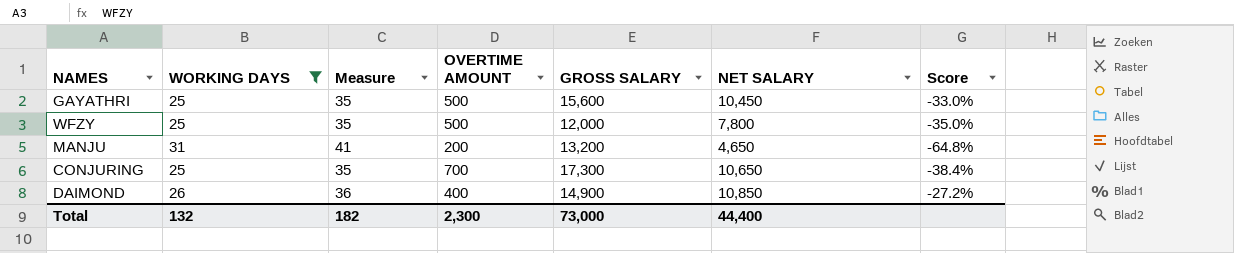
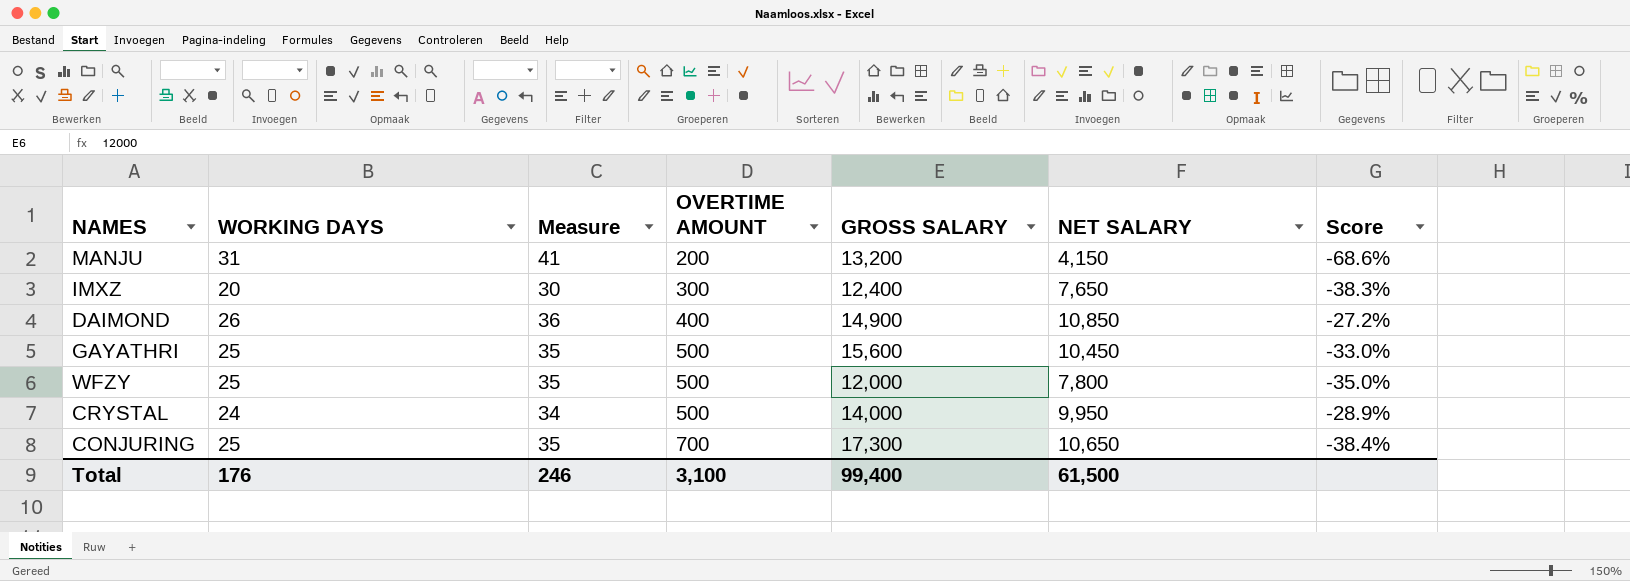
filter: WORKING DAYS >= 25 -> none
row order: none -> OVERTIME AMOUNT ascending
MANJU | NET SALARY: 4,650 -> 4,150
MANJU | Score: -64.8% -> -68.6%
Total | WORKING DAYS: 132 -> 176
Total | Measure: 182 -> 246
Total | OVERTIME AMOUNT: 2,300 -> 3,100
Total | GROSS SALARY: 73,000 -> 99,400
Total | NET SALARY: 44,400 -> 61,500

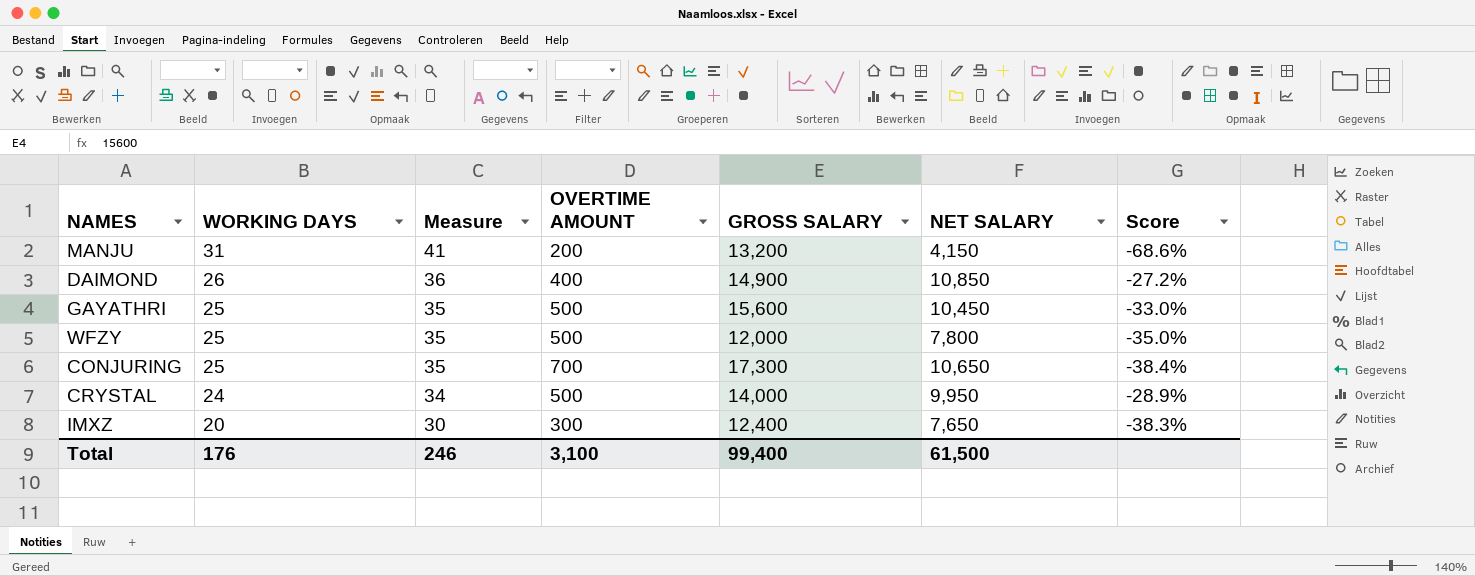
row order: OVERTIME AMOUNT ascending -> WORKING DAYS descending

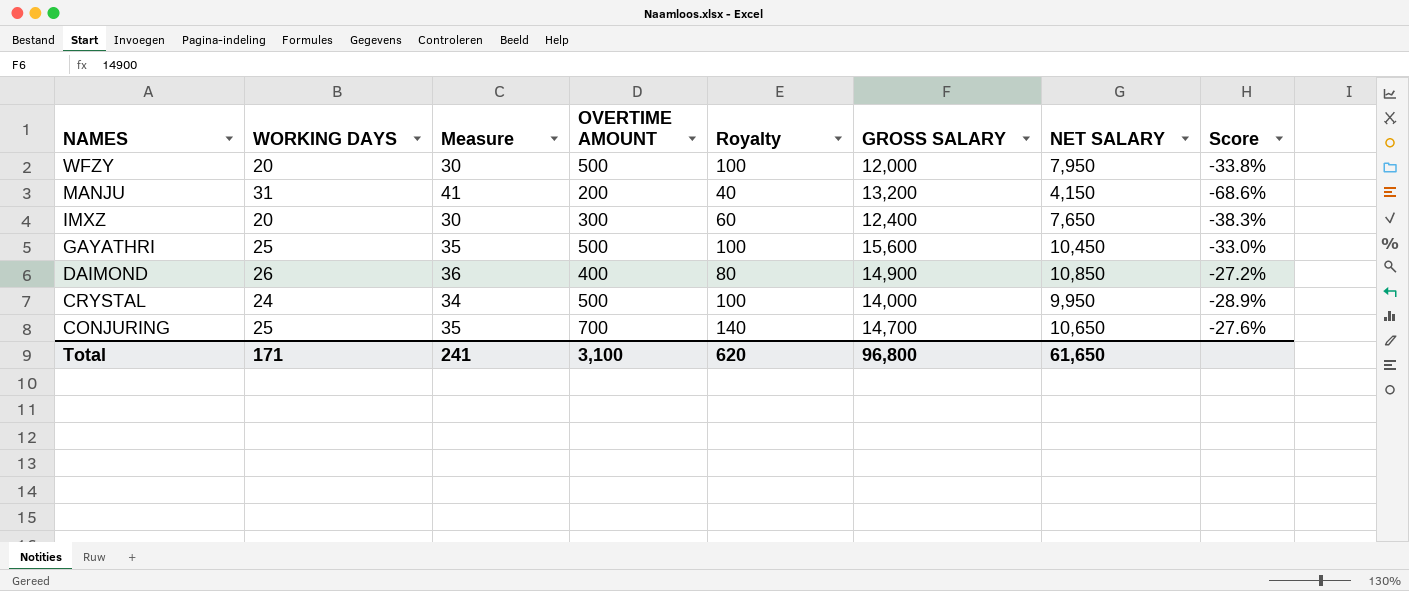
row order: WORKING DAYS descending -> NAMES descending
column Royalty | formula: none -> [OVERTIME AMOUNT] * 0.2
WFZY | WORKING DAYS: 25 -> 20
WFZY | Measure: 35 -> 30
WFZY | NET SALARY: 7,800 -> 7,950
WFZY | Score: -35.0% -> -33.8%
CONJURING | GROSS SALARY: 17,300 -> 14,700
CONJURING | Score: -38.4% -> -27.6%
Total | WORKING DAYS: 176 -> 171
Total | Measure: 246 -> 241
Total | GROSS SALARY: 99,400 -> 96,800
Total | NET SALARY: 61,500 -> 61,650

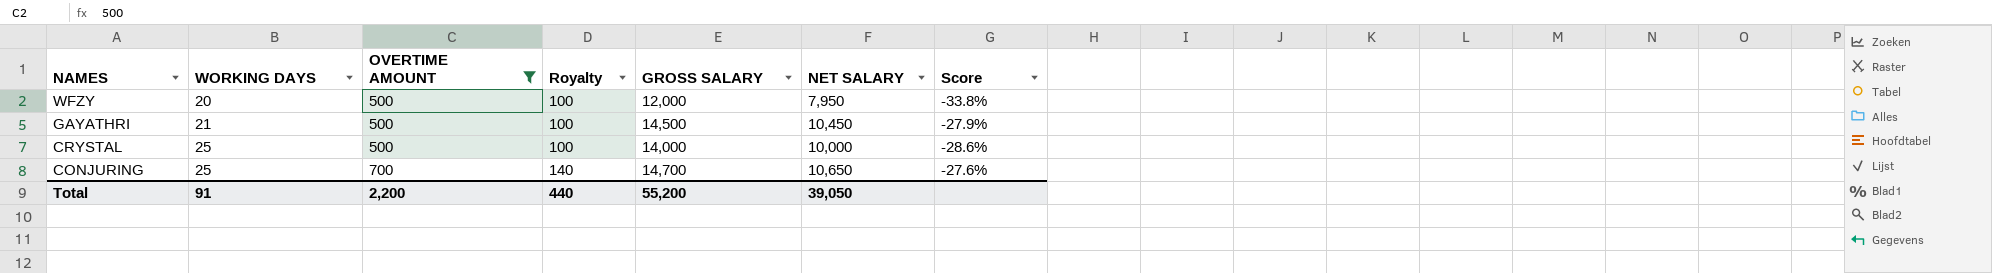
filter: none -> OVERTIME AMOUNT >= 500
column Measure | formula: [WORKING DAYS] + 10 -> none
GAYATHRI | WORKING DAYS: 25 -> 21
GAYATHRI | GROSS SALARY: 15,600 -> 14,500
GAYATHRI | Score: -33.0% -> -27.9%
CRYSTAL | WORKING DAYS: 24 -> 25
CRYSTAL | NET SALARY: 9,950 -> 10,000
CRYSTAL | Score: -28.9% -> -28.6%
Total | WORKING DAYS: 171 -> 91
Total | OVERTIME AMOUNT: 3,100 -> 2,200
Total | Royalty: 620 -> 440
Total | GROSS SALARY: 96,800 -> 55,200
Total | NET SALARY: 61,650 -> 39,050

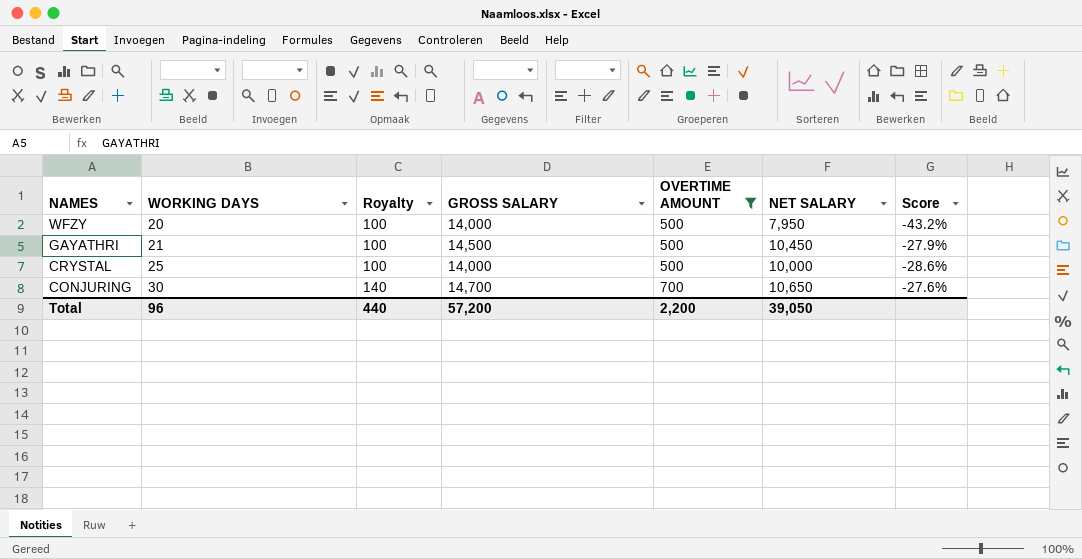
column OVERTIME AMOUNT | position: 3 -> 5
WFZY | GROSS SALARY: 12,000 -> 14,000
WFZY | Score: -33.8% -> -43.2%
CONJURING | WORKING DAYS: 25 -> 30
Total | WORKING DAYS: 91 -> 96
Total | GROSS SALARY: 55,200 -> 57,200

